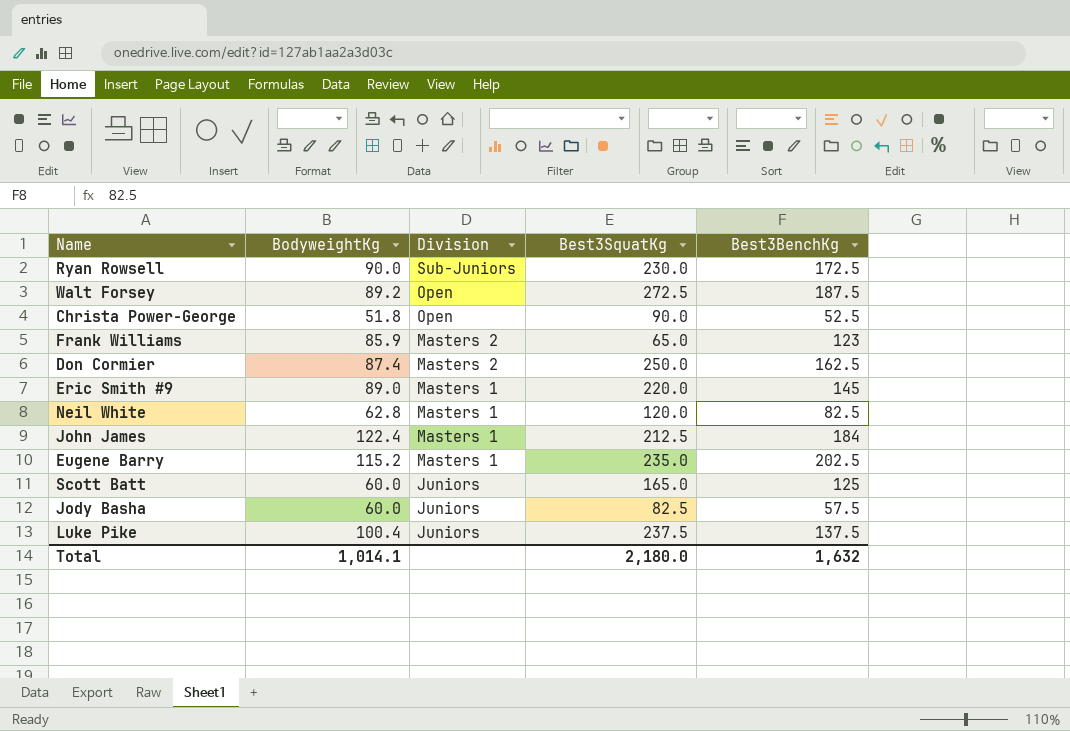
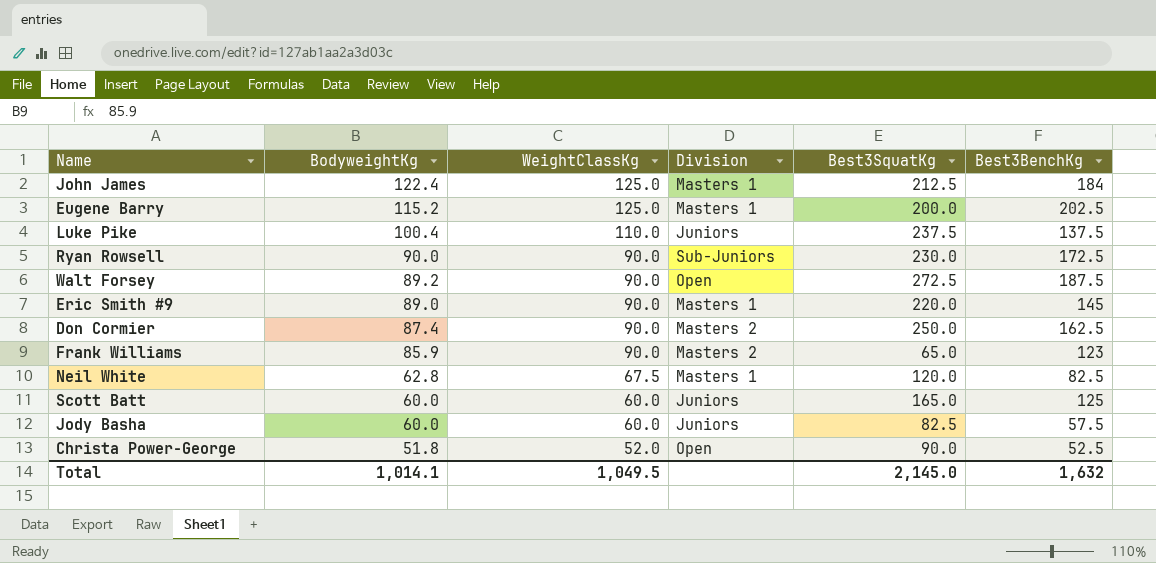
row order: Division descending -> BodyweightKg descending
column WeightClassKg | position: none -> 3
Eugene Barry | Best3SquatKg: 235.0 -> 200.0
Total | Best3SquatKg: 2,180.0 -> 2,145.0

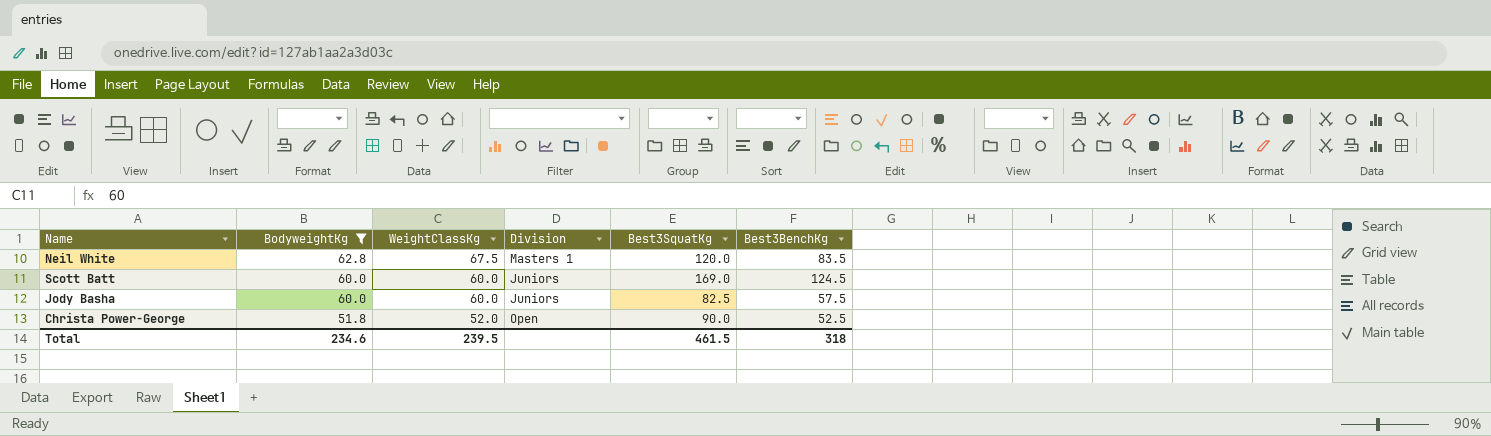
filter: none -> BodyweightKg <= 62.8
Neil White | Best3BenchKg: 82.5 -> 83.5
Scott Batt | Best3SquatKg: 165.0 -> 169.0
Scott Batt | Best3BenchKg: 125 -> 124.5
Total | BodyweightKg: 1,014.1 -> 234.6
Total | WeightClassKg: 1,049.5 -> 239.5
Total | Best3SquatKg: 2,145.0 -> 461.5
Total | Best3BenchKg: 1,632 -> 318

